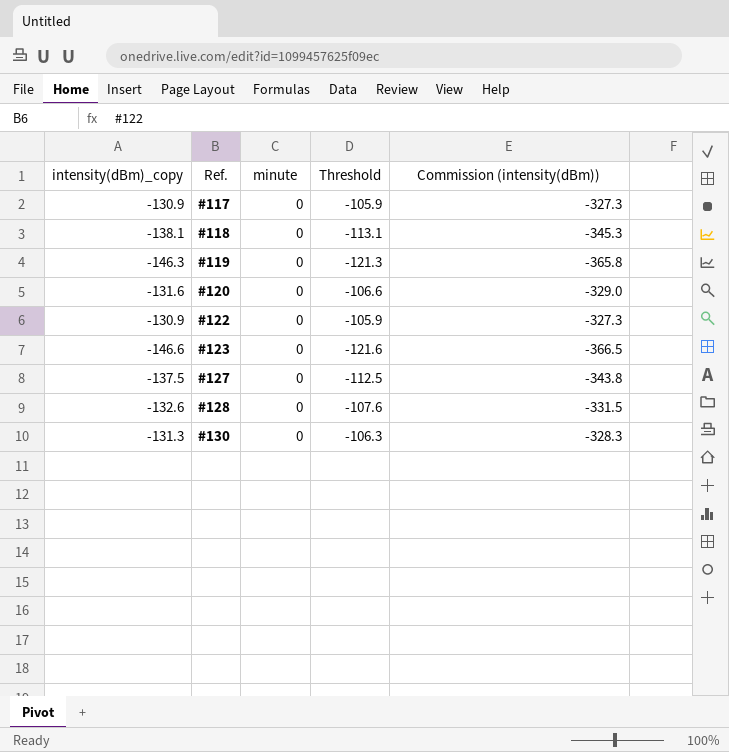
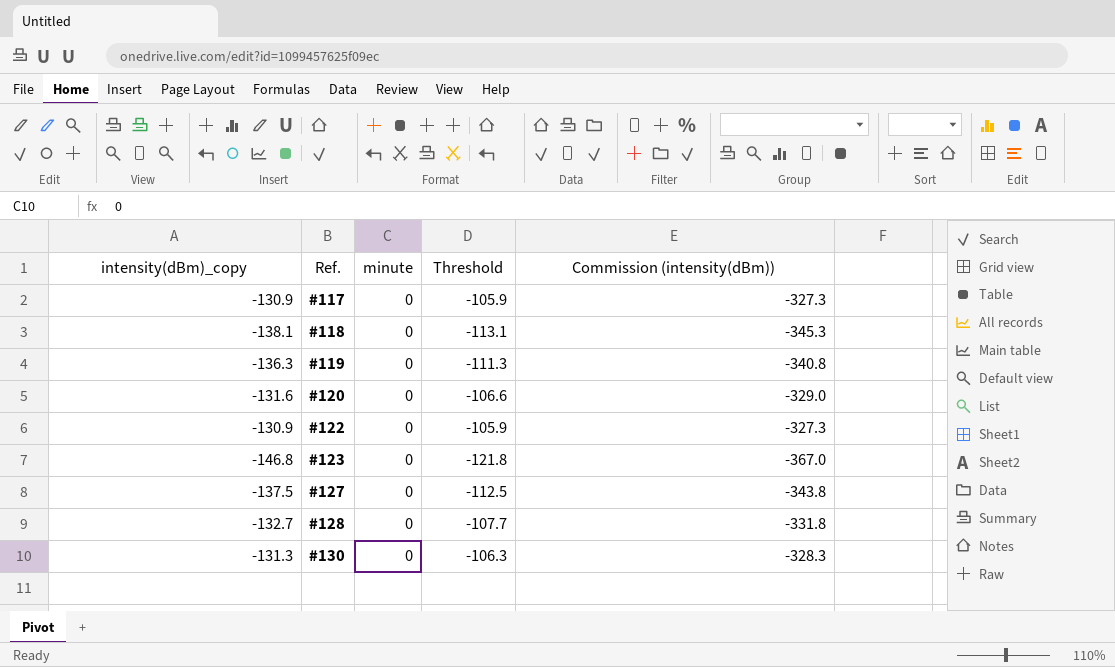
#119 | intensity(dBm)_copy: -146.3 -> -136.3
#119 | Threshold: -121.3 -> -111.3
#119 | Commission (intensity(dBm)): -365.8 -> -340.8
#123 | intensity(dBm)_copy: -146.6 -> -146.8
#123 | Threshold: -121.6 -> -121.8
#123 | Commission (intensity(dBm)): -366.5 -> -367.0
#128 | intensity(dBm)_copy: -132.6 -> -132.7
#128 | Threshold: -107.6 -> -107.7
#128 | Commission (intensity(dBm)): -331.5 -> -331.8

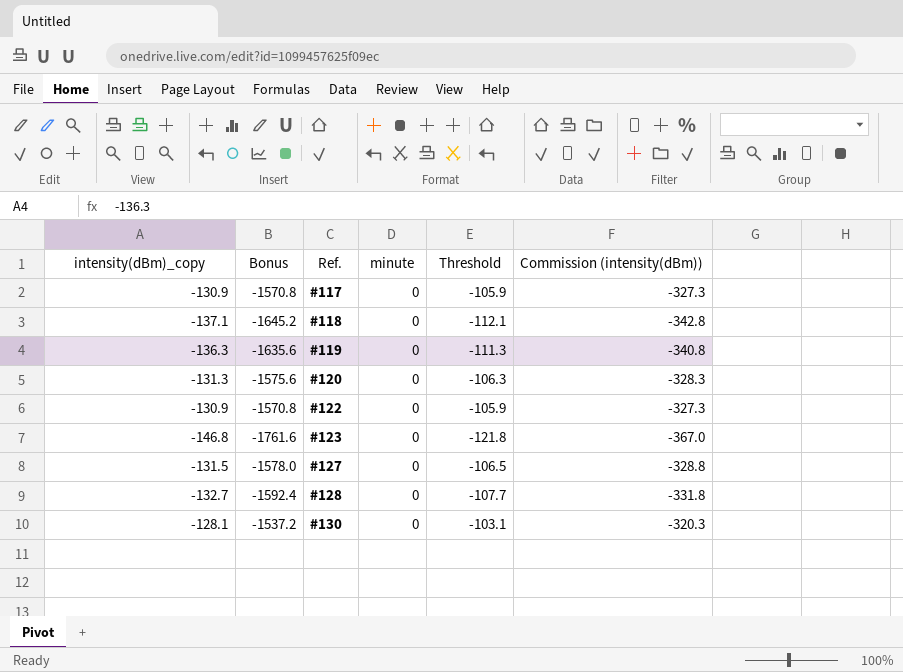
column Bonus | formula: none -> [intensity(dBm)_copy] * 12
#118 | intensity(dBm)_copy: -138.1 -> -137.1
#118 | Threshold: -113.1 -> -112.1
#118 | Commission (intensity(dBm)): -345.3 -> -342.8
#120 | intensity(dBm)_copy: -131.6 -> -131.3
#120 | Threshold: -106.6 -> -106.3
#120 | Commission (intensity(dBm)): -329.0 -> -328.3
#127 | intensity(dBm)_copy: -137.5 -> -131.5
#127 | Threshold: -112.5 -> -106.5
#127 | Commission (intensity(dBm)): -343.8 -> -328.8
#130 | intensity(dBm)_copy: -131.3 -> -128.1
#130 | Threshold: -106.3 -> -103.1
#130 | Commission (intensity(dBm)): -328.3 -> -320.3

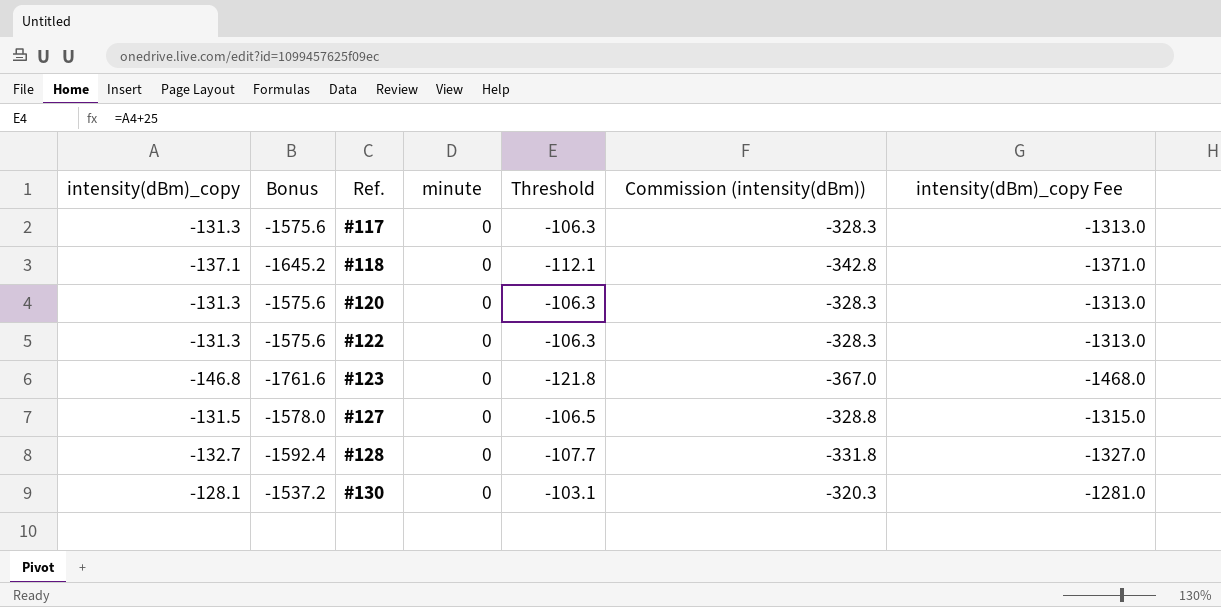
column intensity(dBm)_copy Fee | formula: none -> [intensity(dBm)_copy] * 10
row #119: -136.3 | -1635.6 | 0 | -111.3 | -340.8 -> none
#117 | intensity(dBm)_copy: -130.9 -> -131.3
#117 | Bonus: -1570.8 -> -1575.6
#117 | Threshold: -105.9 -> -106.3
#117 | Commission (intensity(dBm)): -327.3 -> -328.3
#122 | intensity(dBm)_copy: -130.9 -> -131.3
#122 | Bonus: -1570.8 -> -1575.6
#122 | Threshold: -105.9 -> -106.3
#122 | Commission (intensity(dBm)): -327.3 -> -328.3

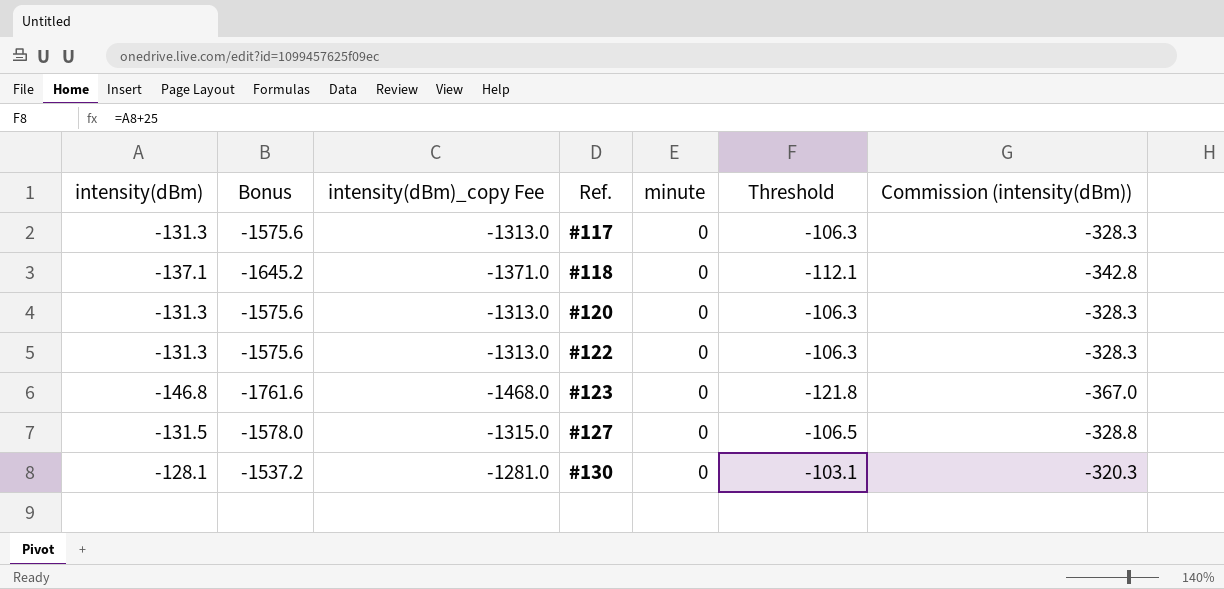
column name: intensity(dBm)_copy -> intensity(dBm)
column intensity(dBm)_copy Fee | position: 7 -> 3
row #128: -132.7 | -1592.4 | 0 | -107.7 | -331.8 | -1327.0 -> none

